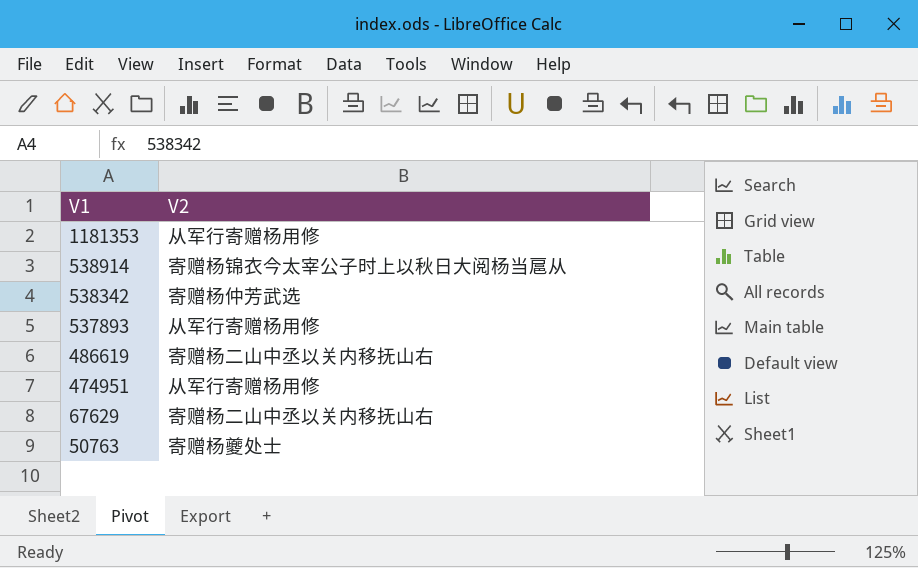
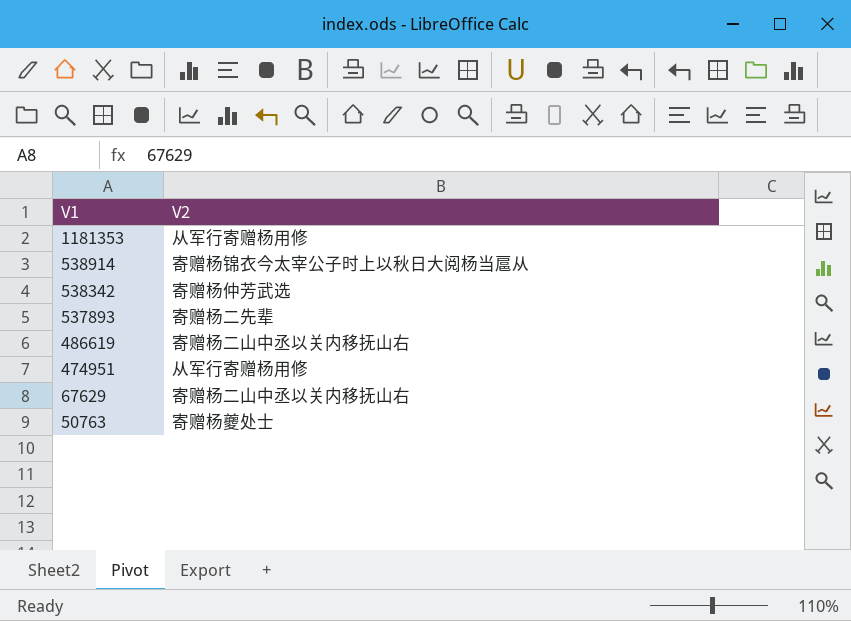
537893 | V2: 从军行寄赠杨用修 -> 寄赠杨二先辈

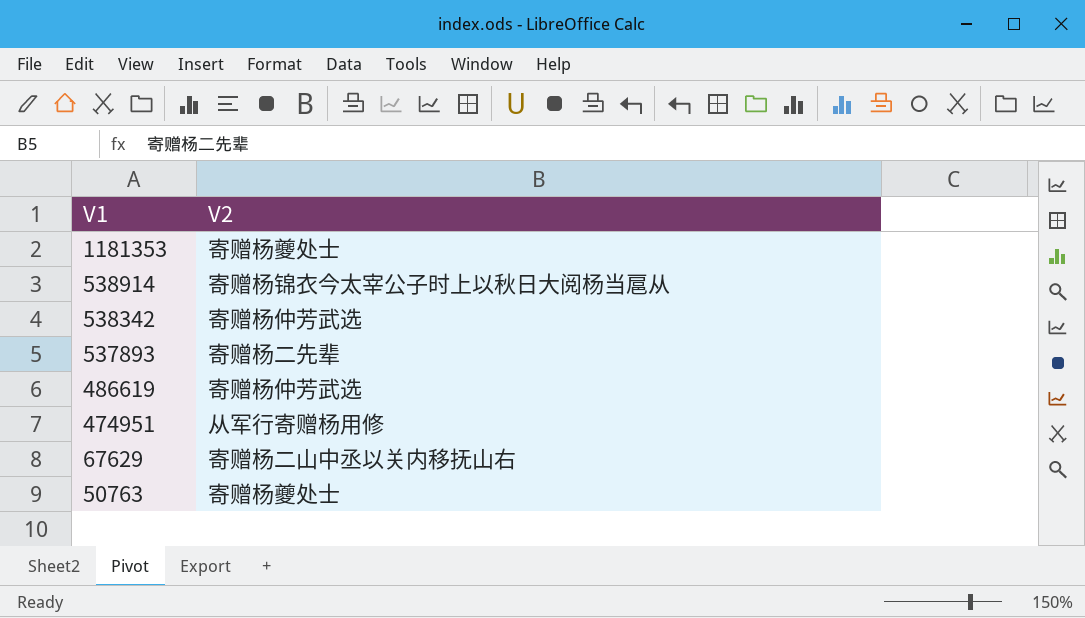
1181353 | V2: 从军行寄赠杨用修 -> 寄赠杨夔处士
486619 | V2: 寄赠杨二山中丞以关内移抚山右 -> 寄赠杨仲芳武选

